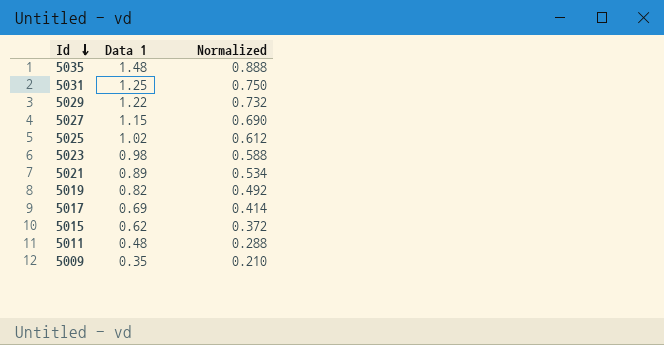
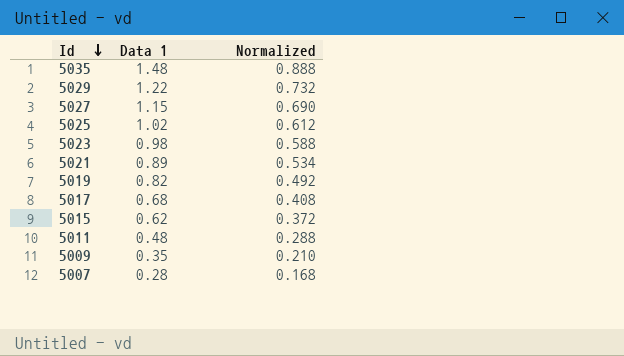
row 5031: 1.25 | 0.750 -> none
5017 | Data 1: 0.69 -> 0.68
5017 | Normalized: 0.414 -> 0.408
row 5007: none -> 0.28 | 0.168

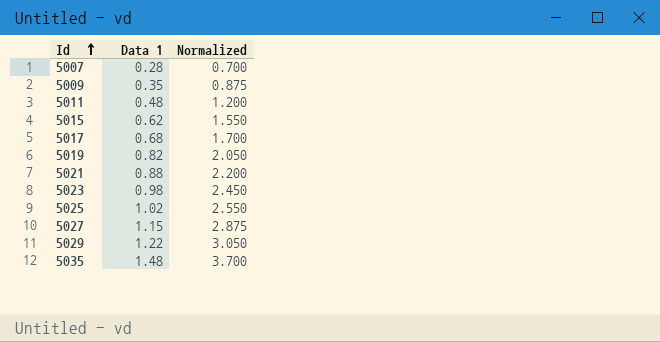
row order: Id descending -> Id ascending
column Normalized | formula: [Data 1] * 0.6 -> [Data 1] * 2.5
5021 | Data 1: 0.89 -> 0.88

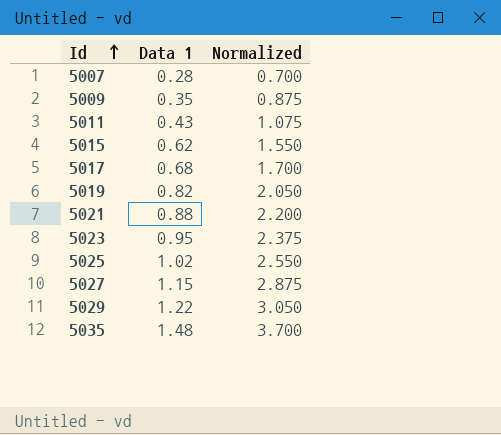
5011 | Data 1: 0.48 -> 0.43
5011 | Normalized: 1.200 -> 1.075
5023 | Data 1: 0.98 -> 0.95
5023 | Normalized: 2.450 -> 2.375

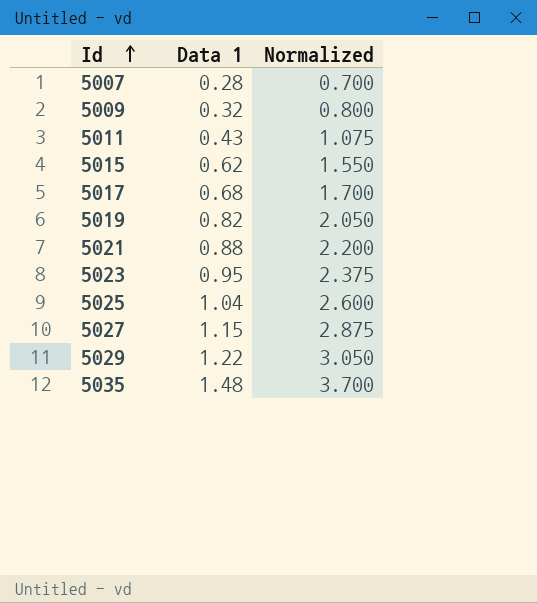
5009 | Data 1: 0.35 -> 0.32
5009 | Normalized: 0.875 -> 0.800
5025 | Data 1: 1.02 -> 1.04
5025 | Normalized: 2.550 -> 2.600

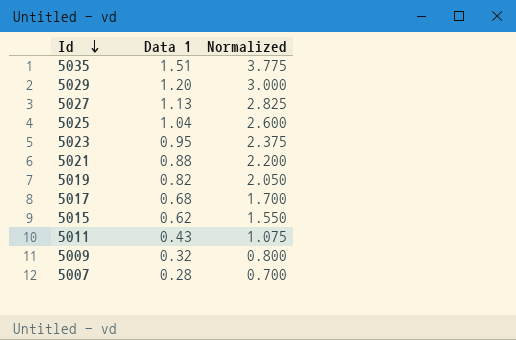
row order: Id ascending -> Id descending
5035 | Data 1: 1.48 -> 1.51
5035 | Normalized: 3.700 -> 3.775
5029 | Data 1: 1.22 -> 1.20
5029 | Normalized: 3.050 -> 3.000
5027 | Data 1: 1.15 -> 1.13
5027 | Normalized: 2.875 -> 2.825

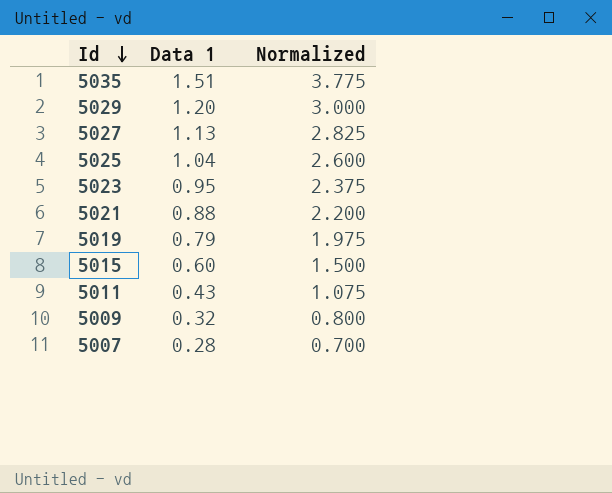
row 5017: 0.68 | 1.700 -> none
5019 | Data 1: 0.82 -> 0.79
5019 | Normalized: 2.050 -> 1.975
5015 | Data 1: 0.62 -> 0.60
5015 | Normalized: 1.550 -> 1.500

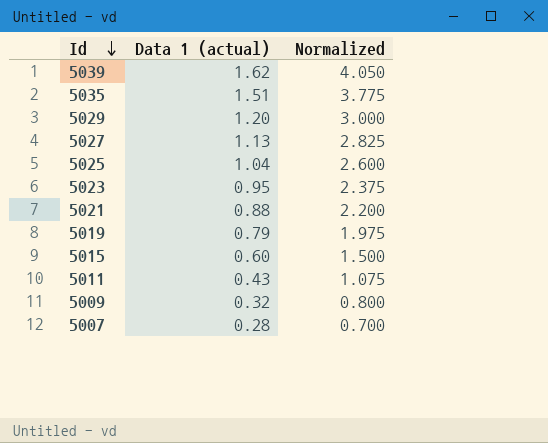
column name: Data 1 -> Data 1 (actual)
row 5039: none -> 1.62 | 4.050

